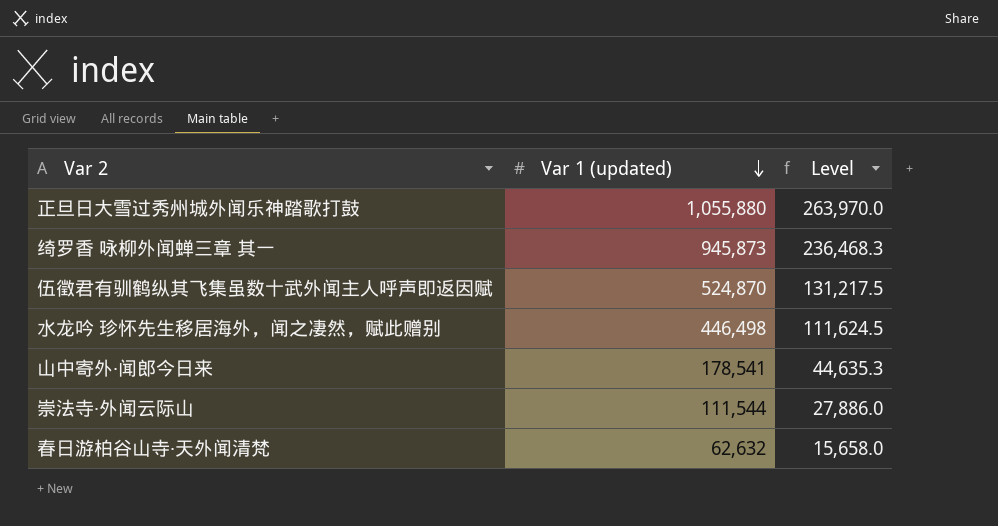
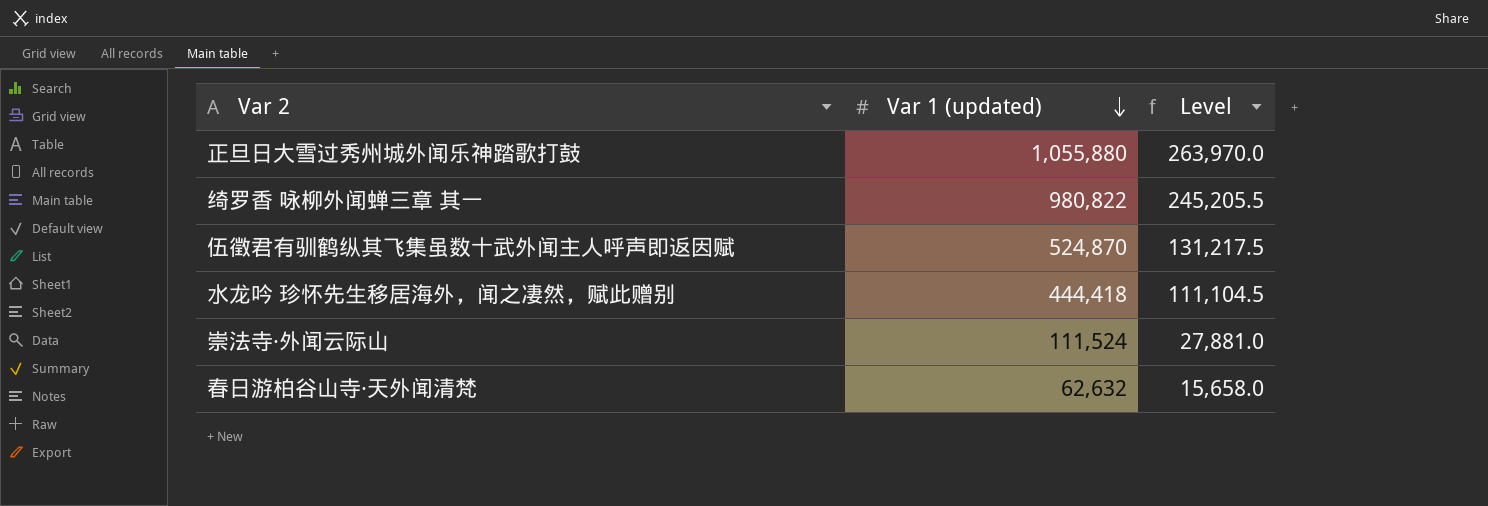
row 山中寄外·闻郎今日来: 178,541 | 44,635.3 -> none
绮罗香 咏柳外闻蝉三章 其一 | Var 1 (updated): 945,873 -> 980,822
绮罗香 咏柳外闻蝉三章 其一 | Level: 236,468.3 -> 245,205.5
水龙吟 珍怀先生移居海外，闻之凄然，赋此赠别 | Var 1 (updated): 446,498 -> 444,418
水龙吟 珍怀先生移居海外，闻之凄然，赋此赠别 | Level: 111,624.5 -> 111,104.5
崇法寺·外闻云际山 | Var 1 (updated): 111,544 -> 111,524
崇法寺·外闻云际山 | Level: 27,886.0 -> 27,881.0

